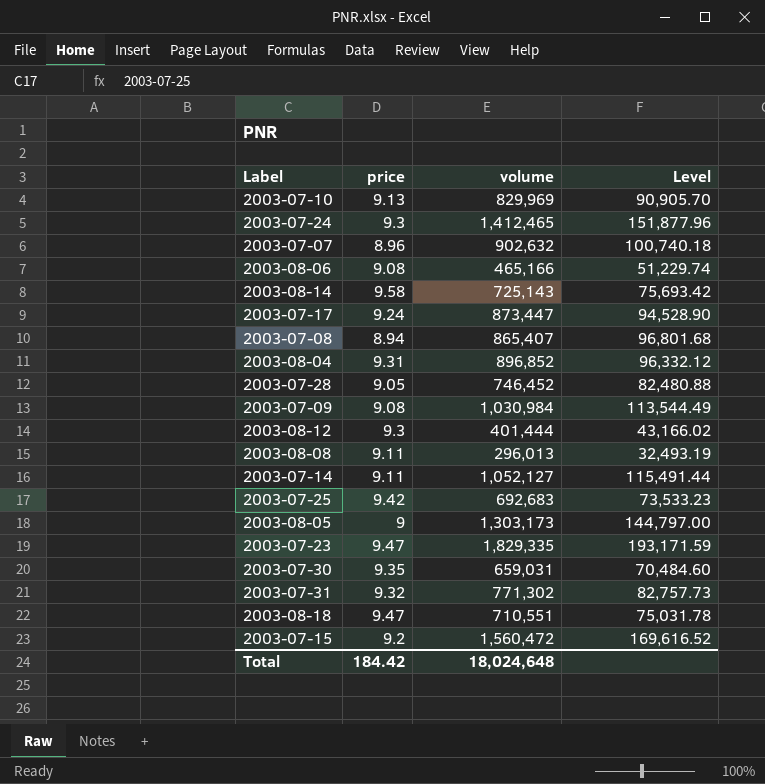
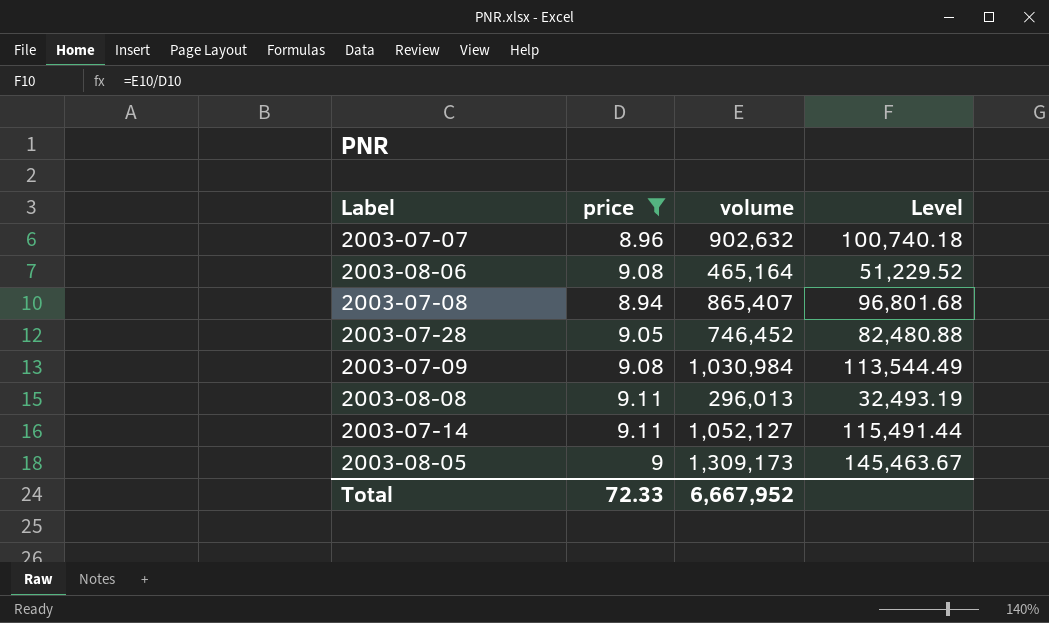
filter: none -> price <= 9.11
2003-08-06 | volume: 465,166 -> 465,164
2003-08-06 | Level: 51,229.74 -> 51,229.52
2003-08-05 | volume: 1,303,173 -> 1,309,173
2003-08-05 | Level: 144,797.00 -> 145,463.67
Total | price: 184.42 -> 72.33
Total | volume: 18,024,648 -> 6,667,952

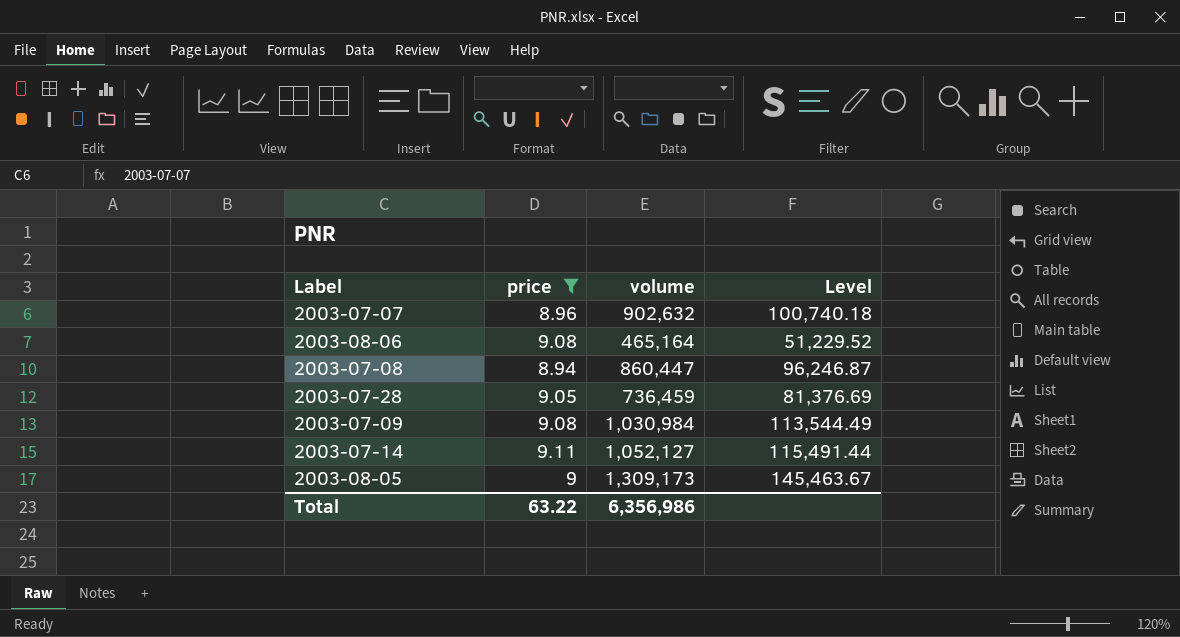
row 2003-08-08: 9.11 | 296,013 | 32,493.19 -> none
2003-07-08 | volume: 865,407 -> 860,447
2003-07-08 | Level: 96,801.68 -> 96,246.87
2003-07-28 | volume: 746,452 -> 736,459
2003-07-28 | Level: 82,480.88 -> 81,376.69
Total | price: 72.33 -> 63.22
Total | volume: 6,667,952 -> 6,356,986

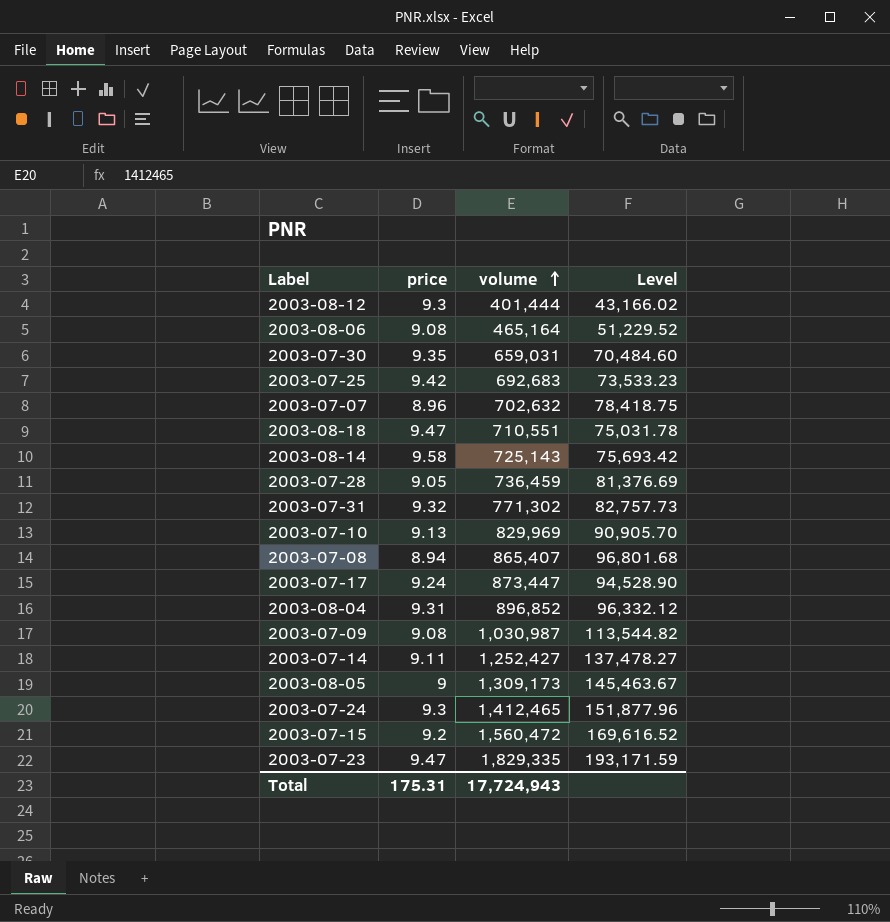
filter: price <= 9.11 -> none
row order: none -> volume ascending
2003-07-07 | volume: 902,632 -> 702,632
2003-07-07 | Level: 100,740.18 -> 78,418.75
2003-07-08 | volume: 860,447 -> 865,407
2003-07-08 | Level: 96,246.87 -> 96,801.68
2003-07-09 | volume: 1,030,984 -> 1,030,987
2003-07-09 | Level: 113,544.49 -> 113,544.82
2003-07-14 | volume: 1,052,127 -> 1,252,427
2003-07-14 | Level: 115,491.44 -> 137,478.27
Total | price: 63.22 -> 175.31
Total | volume: 6,356,986 -> 17,724,943

